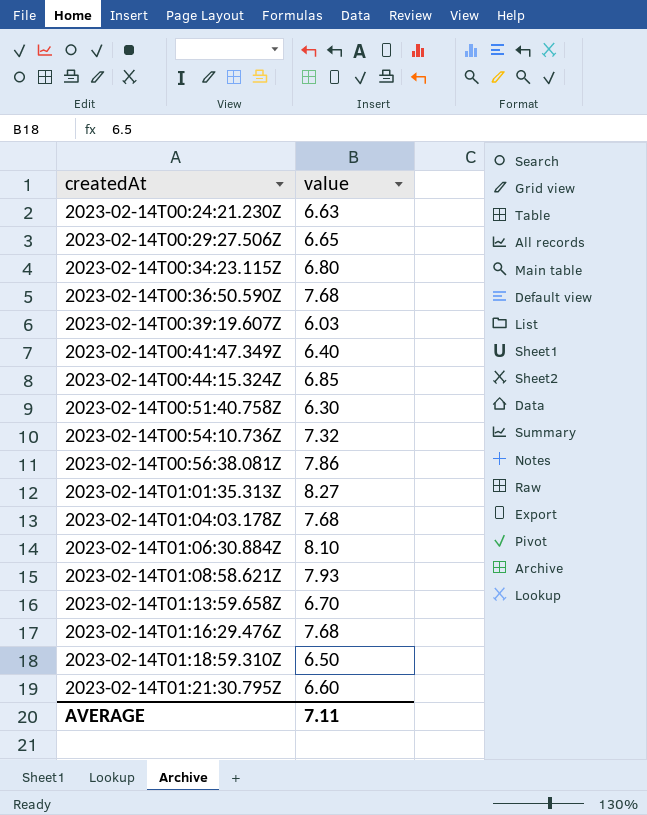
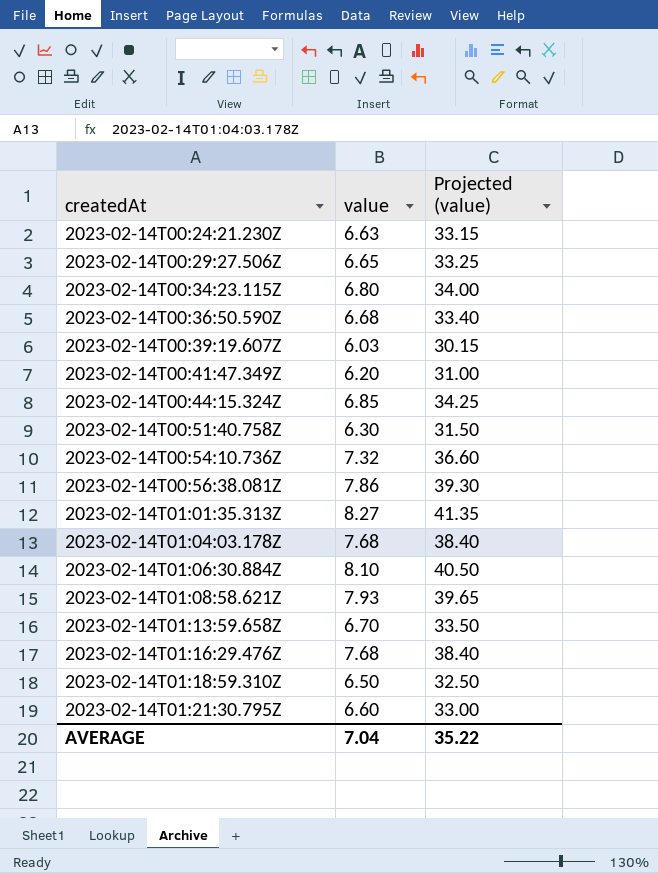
column Projected (value) | formula: none -> [value] * 5
2023-02-14T00:36:50.590Z | value: 7.68 -> 6.68
2023-02-14T00:41:47.349Z | value: 6.40 -> 6.20
AVERAGE | value: 7.11 -> 7.04

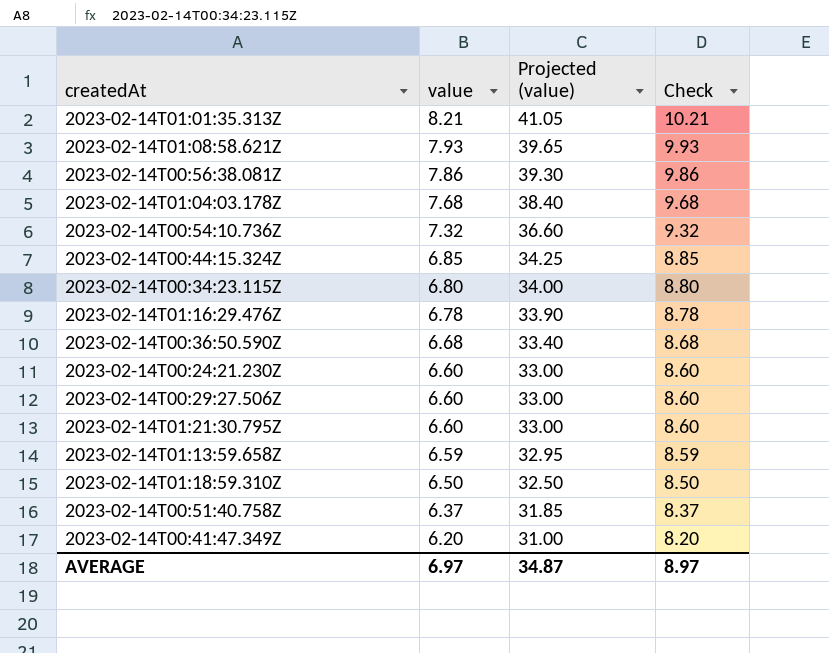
row order: createdAt ascending -> value descending
column Check | formula: none -> [value] + 2
row 2023-02-14T00:39:19.607Z: 6.03 | 30.15 -> none
row 2023-02-14T01:06:30.884Z: 8.10 | 40.50 -> none
2023-02-14T01:01:35.313Z | value: 8.27 -> 8.21
2023-02-14T01:01:35.313Z | Projected (value): 41.35 -> 41.05
2023-02-14T01:16:29.476Z | value: 7.68 -> 6.78
2023-02-14T01:16:29.476Z | Projected (value): 38.40 -> 33.90
2023-02-14T00:24:21.230Z | value: 6.63 -> 6.60
2023-02-14T00:24:21.230Z | Projected (value): 33.15 -> 33.00
2023-02-14T00:29:27.506Z | value: 6.65 -> 6.60
2023-02-14T00:29:27.506Z | Projected (value): 33.25 -> 33.00
2023-02-14T01:13:59.658Z | value: 6.70 -> 6.59
2023-02-14T01:13:59.658Z | Projected (value): 33.50 -> 32.95
2023-02-14T00:51:40.758Z | value: 6.30 -> 6.37
2023-02-14T00:51:40.758Z | Projected (value): 31.50 -> 31.85
AVERAGE | value: 7.04 -> 6.97
AVERAGE | Projected (value): 35.22 -> 34.87

